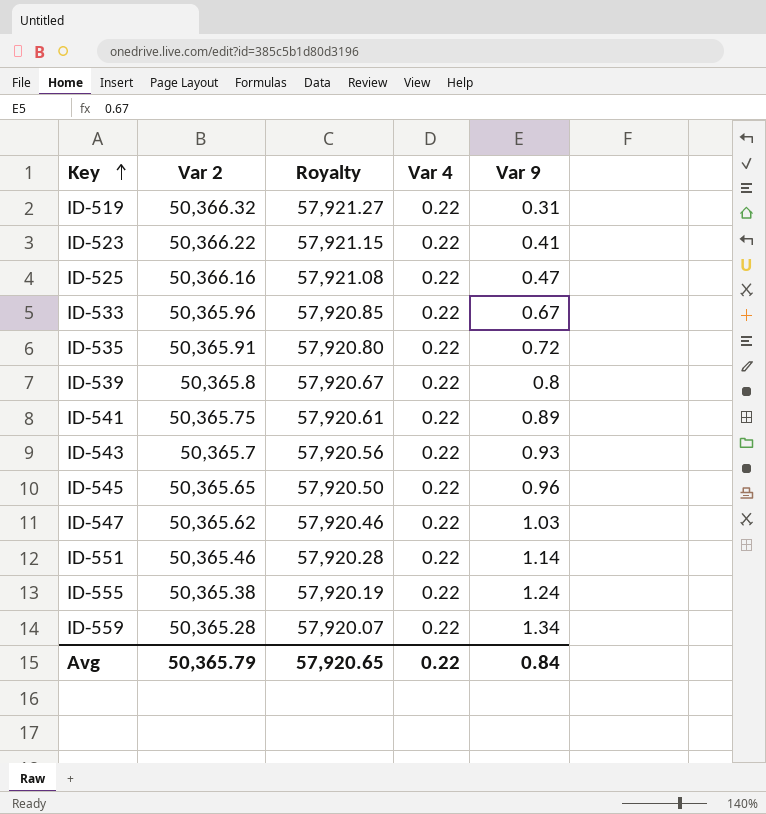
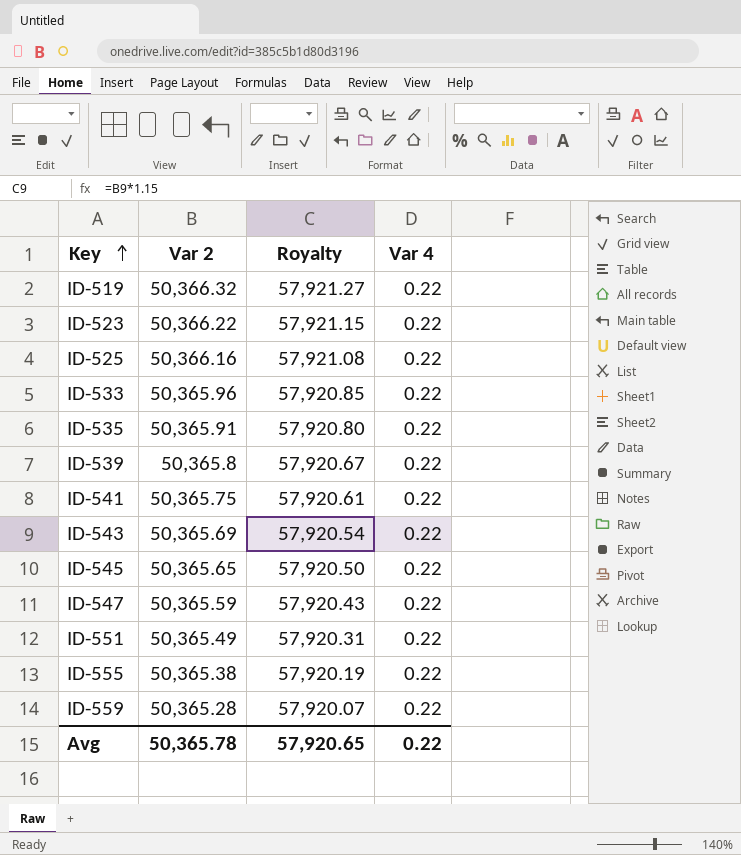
column Var 9 | position: 5 -> none
ID-543 | Var 2: 50,365.7 -> 50,365.69
ID-543 | Royalty: 57,920.56 -> 57,920.54
ID-547 | Var 2: 50,365.62 -> 50,365.59
ID-547 | Royalty: 57,920.46 -> 57,920.43
ID-551 | Var 2: 50,365.46 -> 50,365.49
ID-551 | Royalty: 57,920.28 -> 57,920.31
Avg | Var 2: 50,365.79 -> 50,365.78

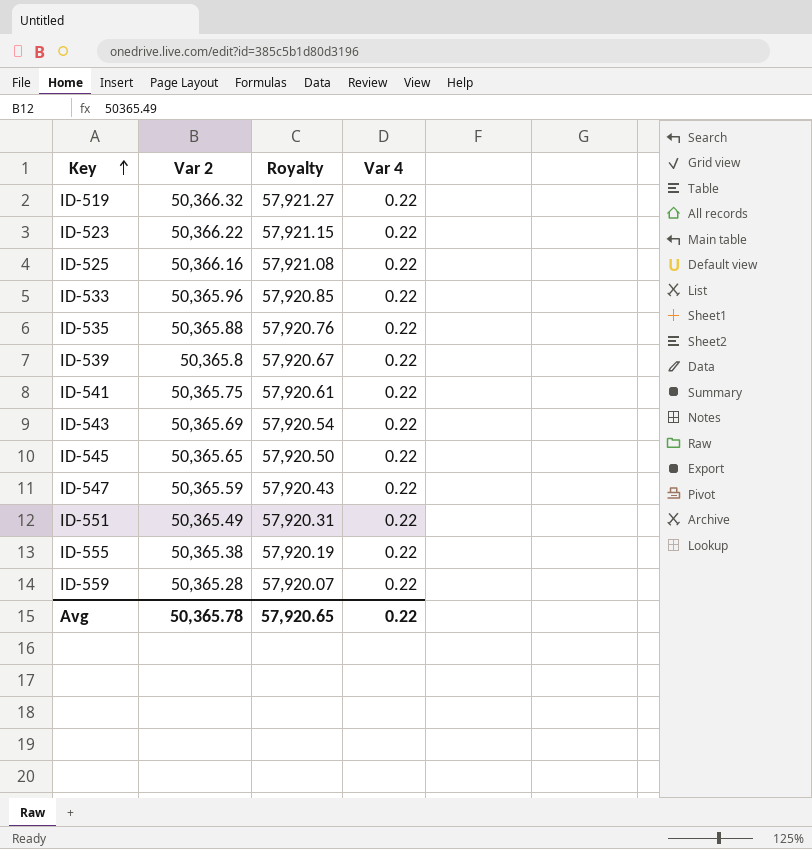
ID-535 | Var 2: 50,365.91 -> 50,365.88
ID-535 | Royalty: 57,920.80 -> 57,920.76

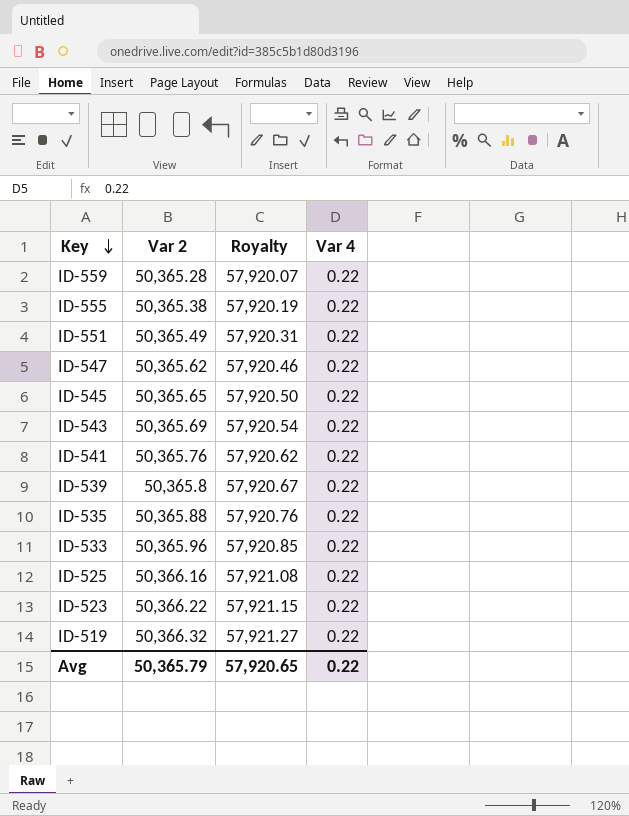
row order: Key ascending -> Key descending
ID-547 | Var 2: 50,365.59 -> 50,365.62
ID-547 | Royalty: 57,920.43 -> 57,920.46
ID-541 | Var 2: 50,365.75 -> 50,365.76
ID-541 | Royalty: 57,920.61 -> 57,920.62
Avg | Var 2: 50,365.78 -> 50,365.79

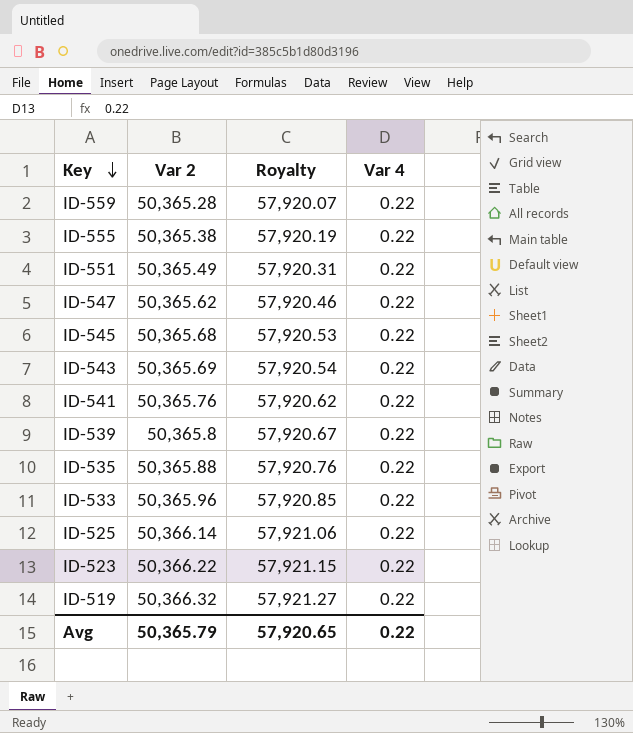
ID-545 | Var 2: 50,365.65 -> 50,365.68
ID-545 | Royalty: 57,920.50 -> 57,920.53
ID-525 | Var 2: 50,366.16 -> 50,366.14
ID-525 | Royalty: 57,921.08 -> 57,921.06

